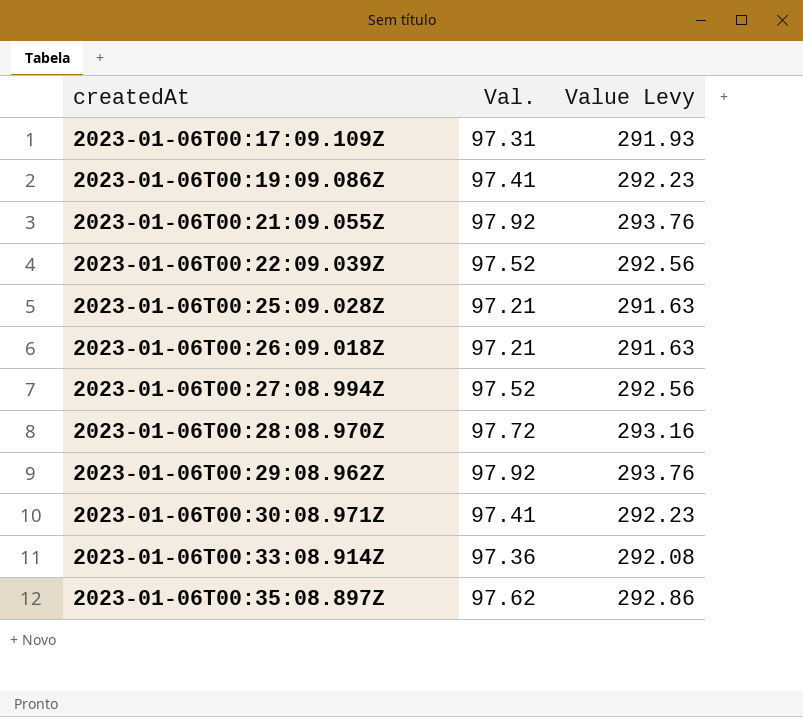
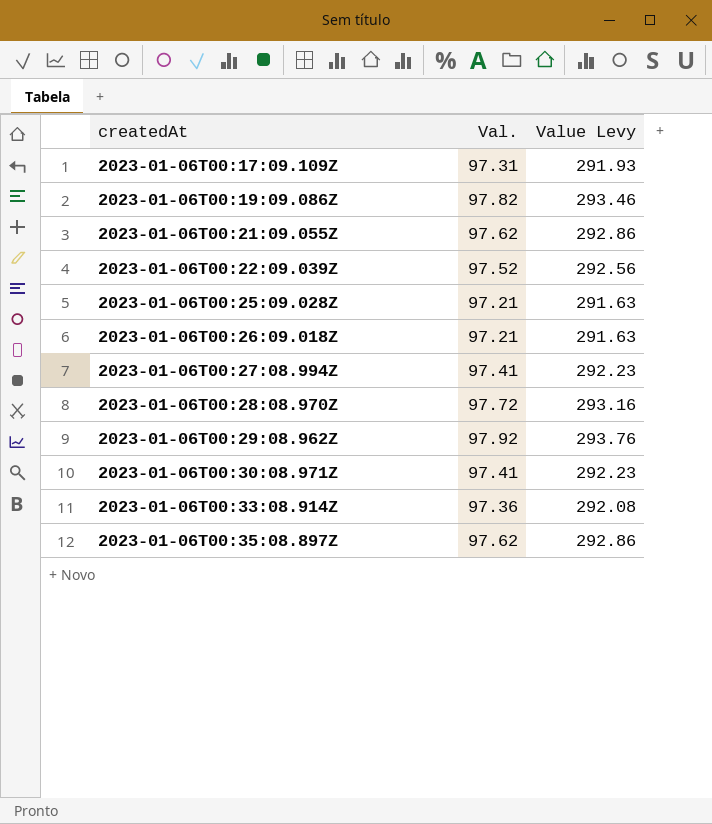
2023-01-06T00:19:09.086Z | Val.: 97.41 -> 97.82
2023-01-06T00:19:09.086Z | Value Levy: 292.23 -> 293.46
2023-01-06T00:21:09.055Z | Val.: 97.92 -> 97.62
2023-01-06T00:21:09.055Z | Value Levy: 293.76 -> 292.86
2023-01-06T00:27:08.994Z | Val.: 97.52 -> 97.41
2023-01-06T00:27:08.994Z | Value Levy: 292.56 -> 292.23

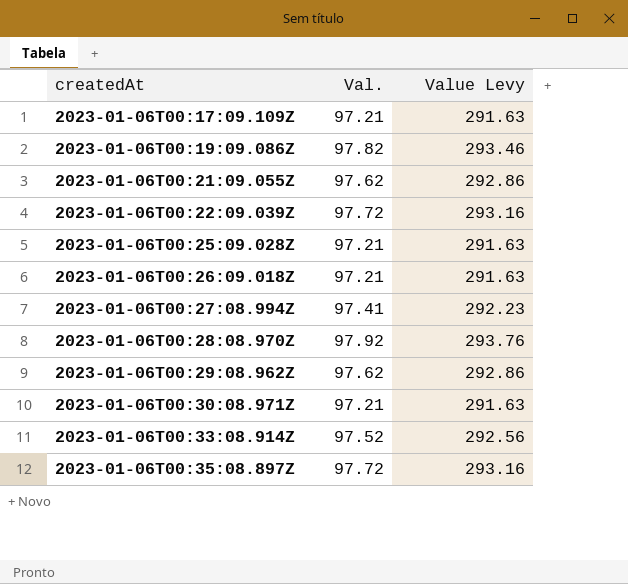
2023-01-06T00:17:09.109Z | Val.: 97.31 -> 97.21
2023-01-06T00:17:09.109Z | Value Levy: 291.93 -> 291.63
2023-01-06T00:22:09.039Z | Val.: 97.52 -> 97.72
2023-01-06T00:22:09.039Z | Value Levy: 292.56 -> 293.16
2023-01-06T00:28:08.970Z | Val.: 97.72 -> 97.92
2023-01-06T00:28:08.970Z | Value Levy: 293.16 -> 293.76
2023-01-06T00:29:08.962Z | Val.: 97.92 -> 97.62
2023-01-06T00:29:08.962Z | Value Levy: 293.76 -> 292.86
2023-01-06T00:30:08.971Z | Val.: 97.41 -> 97.21
2023-01-06T00:30:08.971Z | Value Levy: 292.23 -> 291.63
2023-01-06T00:33:08.914Z | Val.: 97.36 -> 97.52
2023-01-06T00:33:08.914Z | Value Levy: 292.08 -> 292.56
2023-01-06T00:35:08.897Z | Val.: 97.62 -> 97.72
2023-01-06T00:35:08.897Z | Value Levy: 292.86 -> 293.16

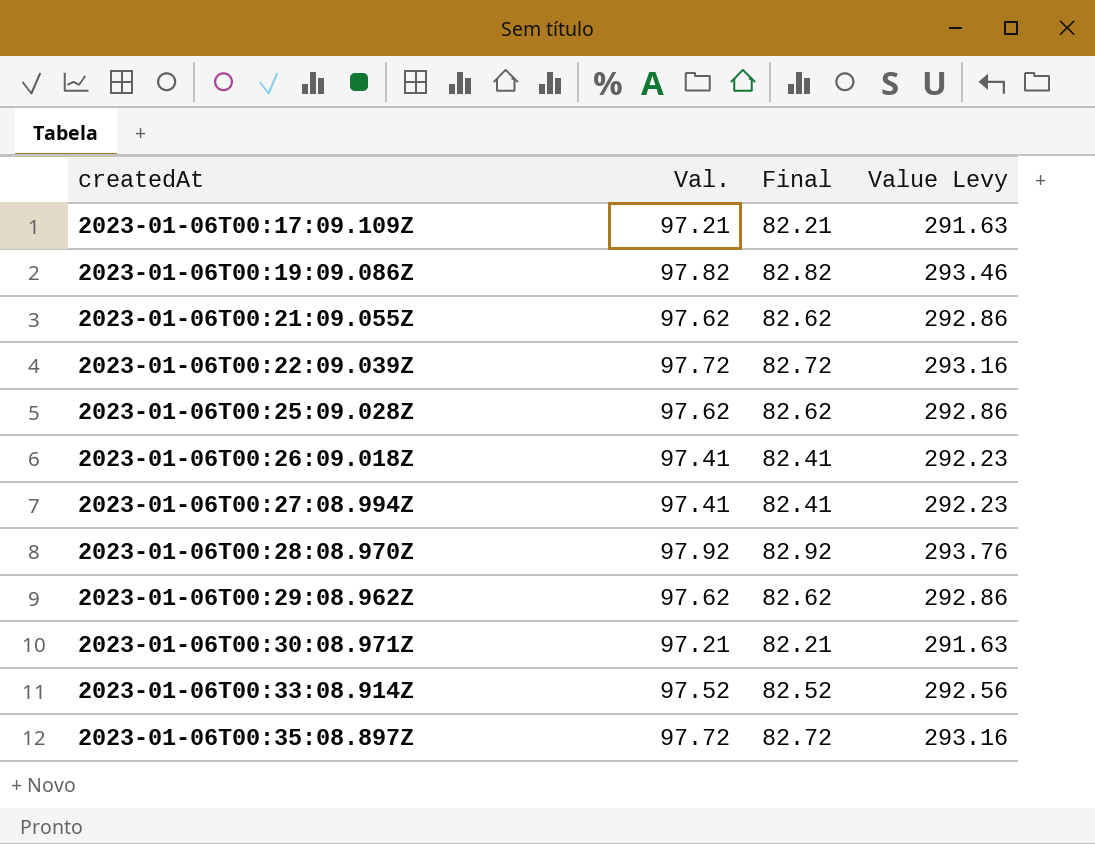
column Final | formula: none -> [Val.] - 15
2023-01-06T00:25:09.028Z | Val.: 97.21 -> 97.62
2023-01-06T00:25:09.028Z | Value Levy: 291.63 -> 292.86
2023-01-06T00:26:09.018Z | Val.: 97.21 -> 97.41
2023-01-06T00:26:09.018Z | Value Levy: 291.63 -> 292.23

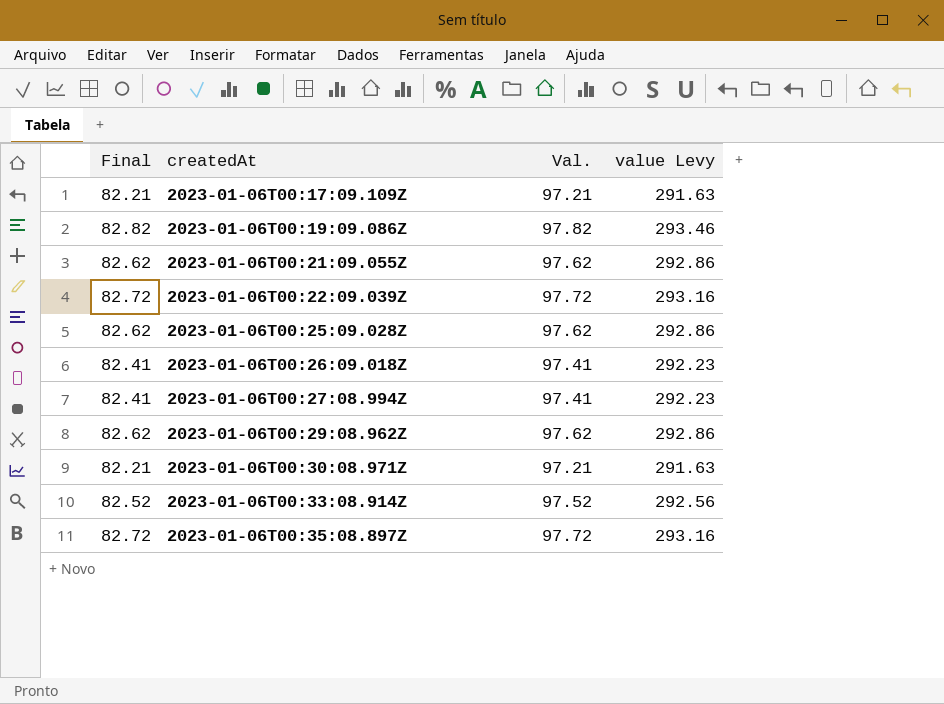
column Final | position: 3 -> 1
column name: Value Levy -> value Levy
row 2023-01-06T00:28:08.970Z: 97.92 | 82.92 | 293.76 -> none

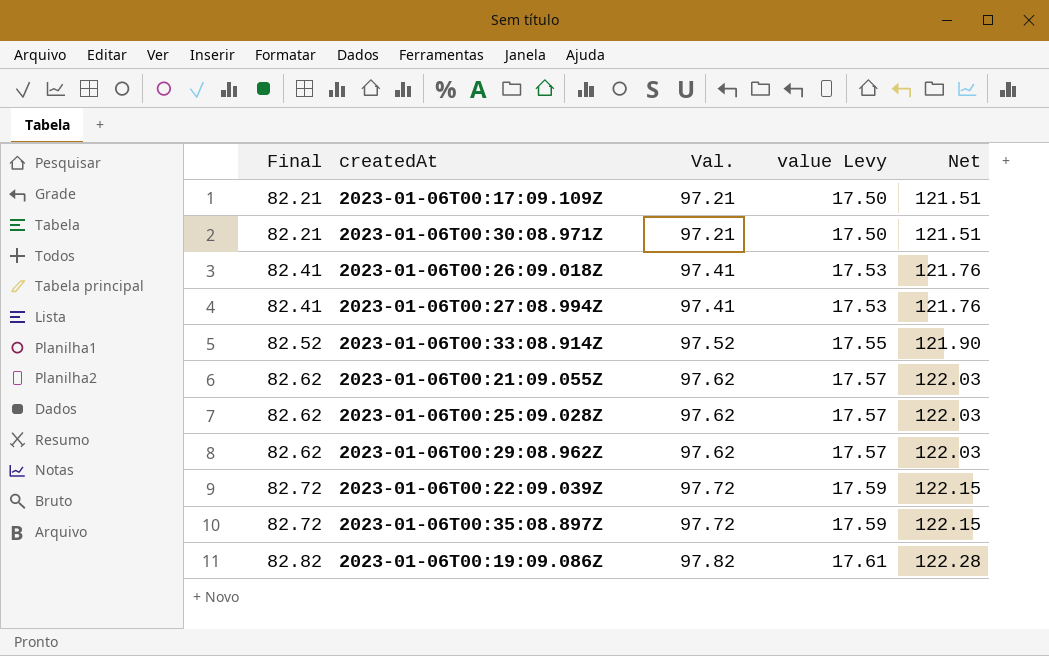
row order: createdAt ascending -> Final ascending
column value Levy | formula: [Val.] * 3 -> [Val.] * 0.18
column Net | formula: none -> [Val.] * 1.25

